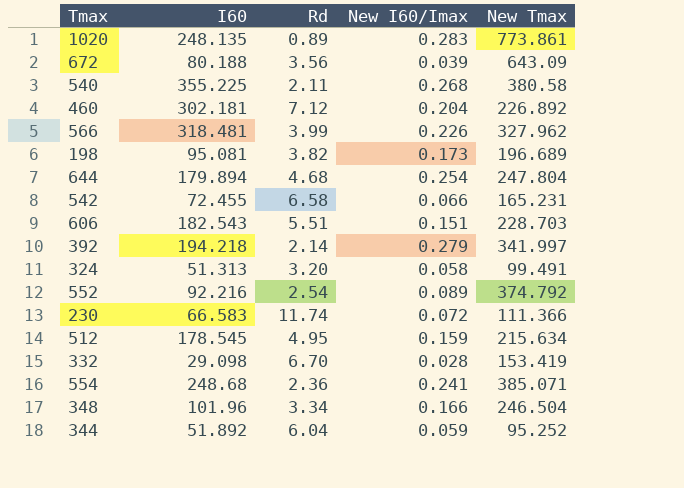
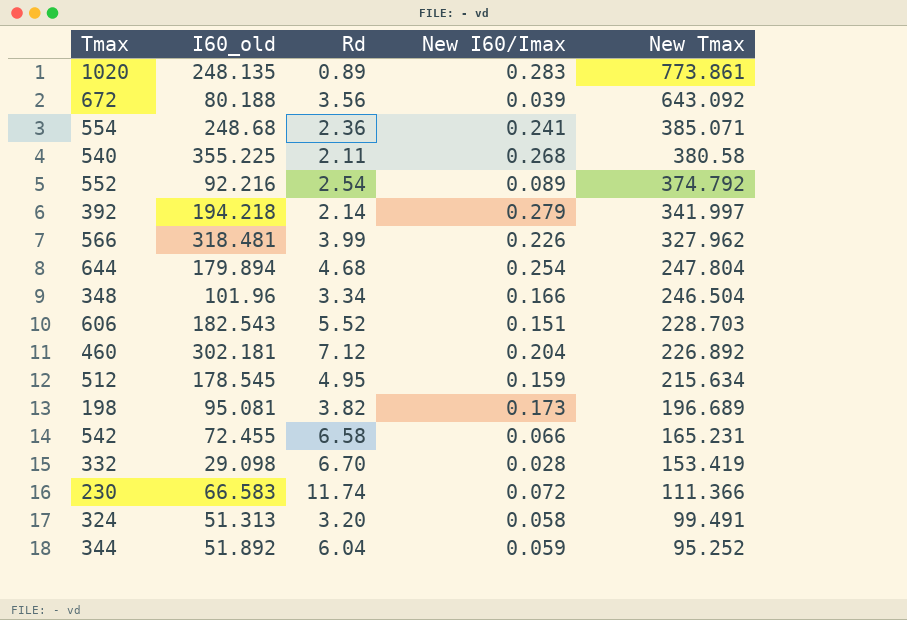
row order: none -> New Tmax descending
column name: I60 -> I60_old
672 | New Tmax: 643.09 -> 643.092
606 | Rd: 5.51 -> 5.52

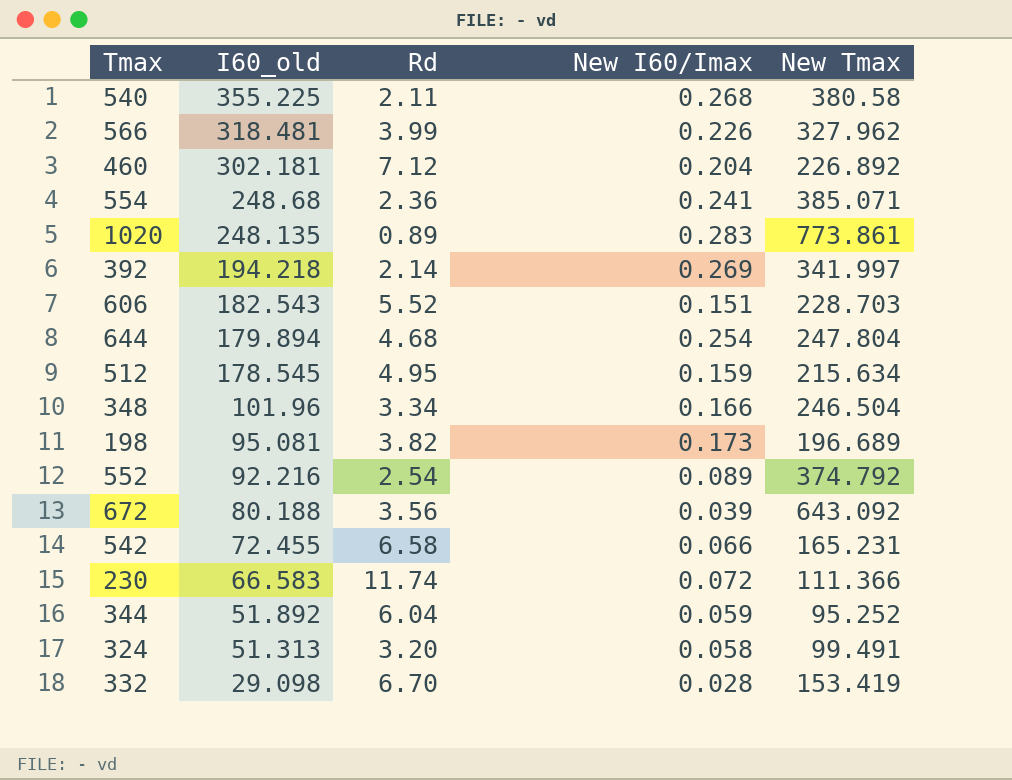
row order: New Tmax descending -> I60_old descending
392 | New I60/Imax: 0.279 -> 0.269

